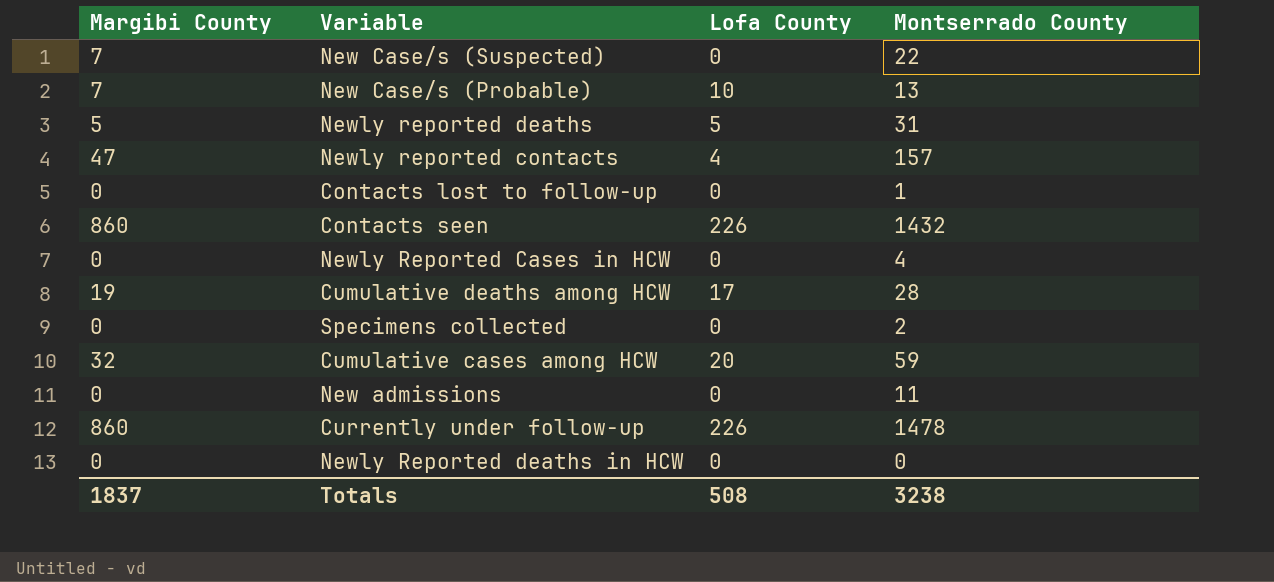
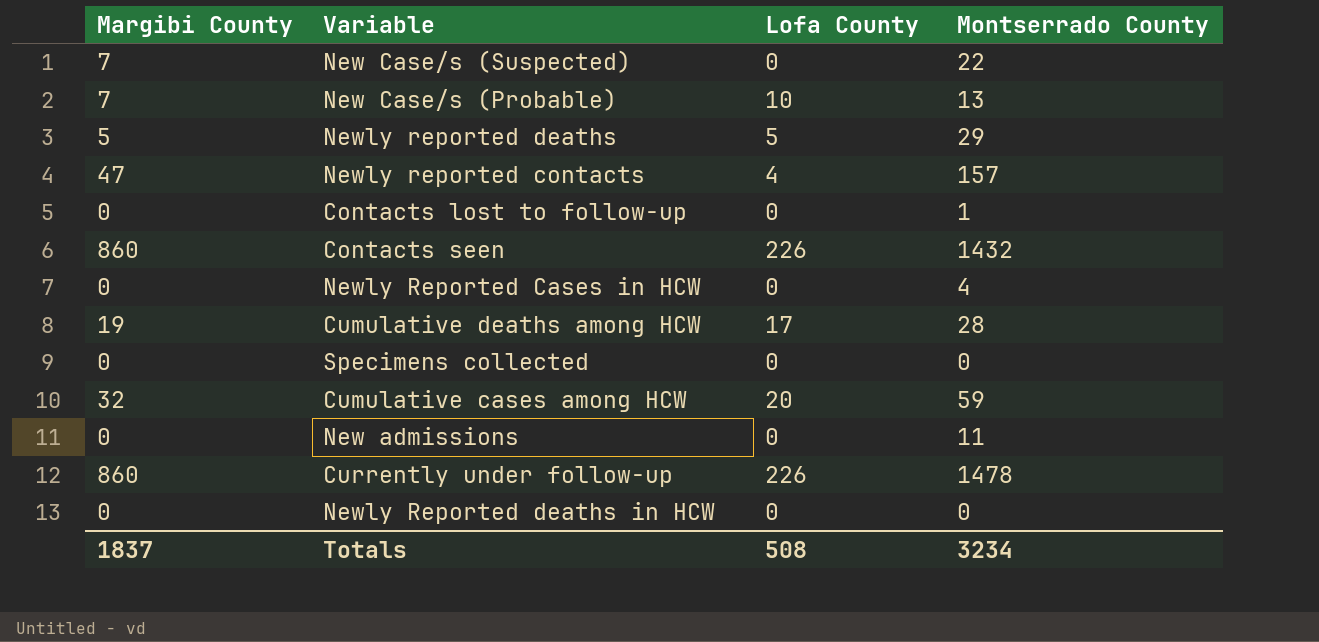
Newly reported deaths | Montserrado County: 31 -> 29
Specimens collected | Montserrado County: 2 -> 0
Totals | Montserrado County: 3238 -> 3234

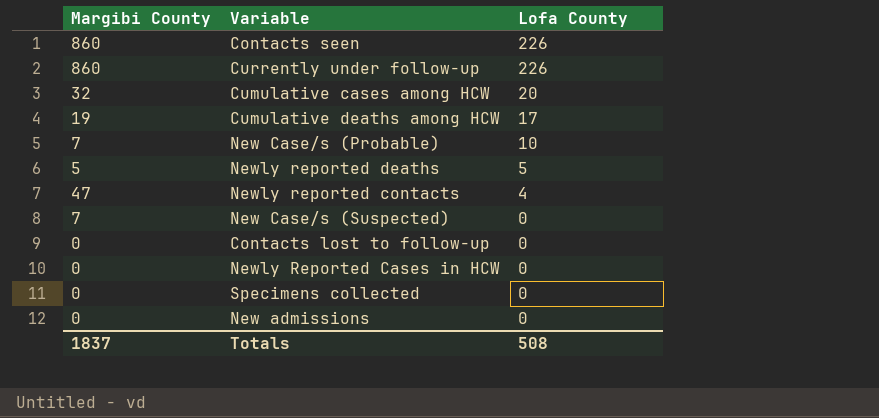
row order: none -> Lofa County descending
column Montserrado County | position: 4 -> none
row Newly Reported deaths in HCW: 0 | 0 | 0 -> none

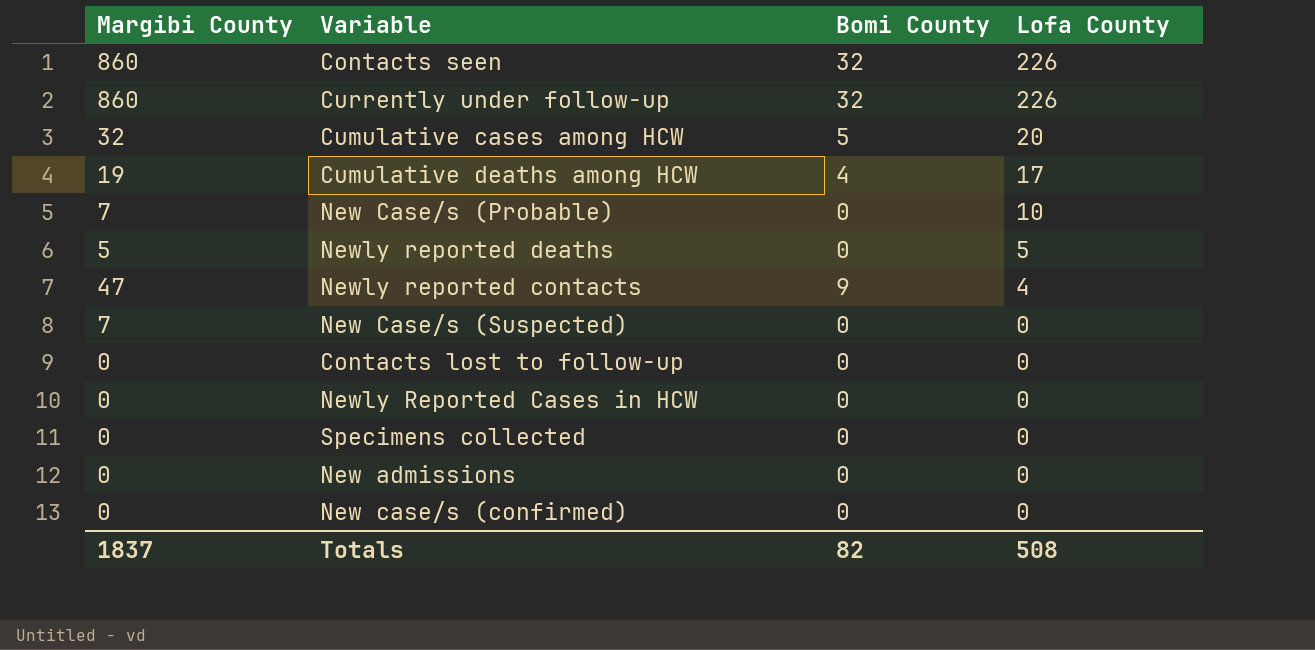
column Bomi County | position: none -> 3
row New case/s (confirmed): none -> 0 | 0 | 0

